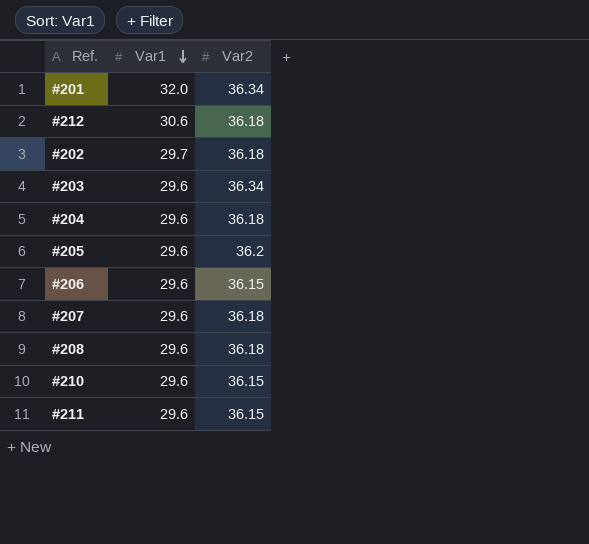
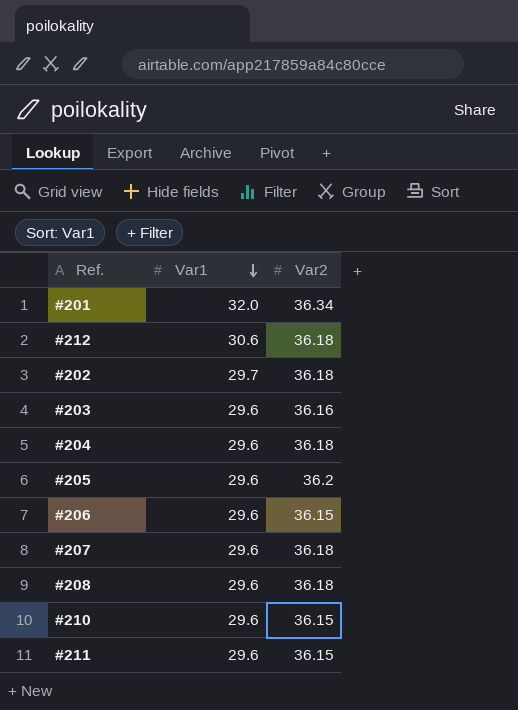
#203 | Var2: 36.34 -> 36.16

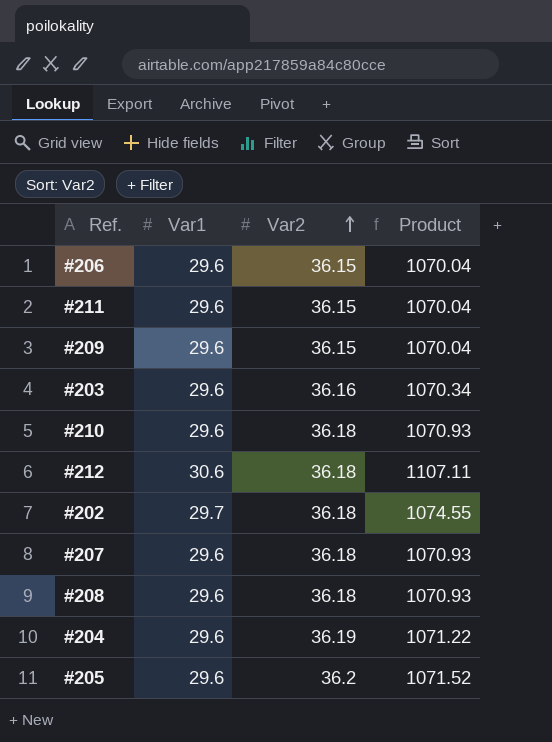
row order: Var1 descending -> Var2 ascending
column Product | formula: none -> [Var1] * [Var2]
row #201: 32.0 | 36.34 -> none
row #209: none -> 29.6 | 36.15 | 1070.04
#210 | Var2: 36.15 -> 36.18
#204 | Var2: 36.18 -> 36.19

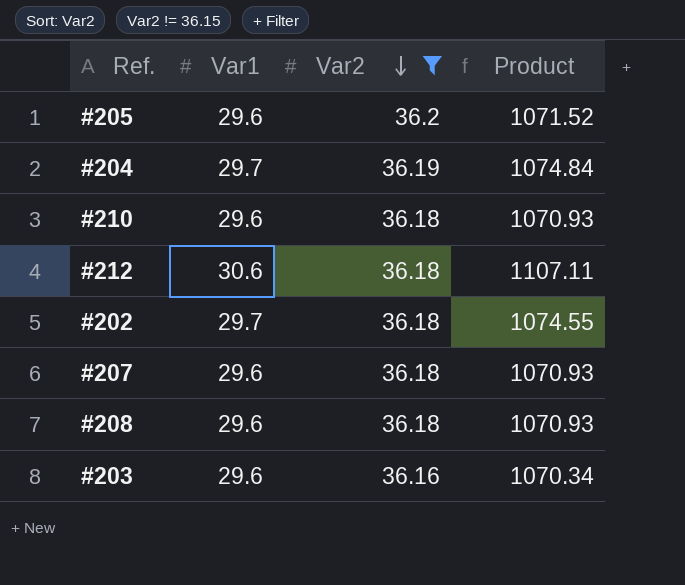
filter: none -> Var2 != 36.15
row order: Var2 ascending -> Var2 descending
#204 | Var1: 29.6 -> 29.7
#204 | Product: 1071.22 -> 1074.84

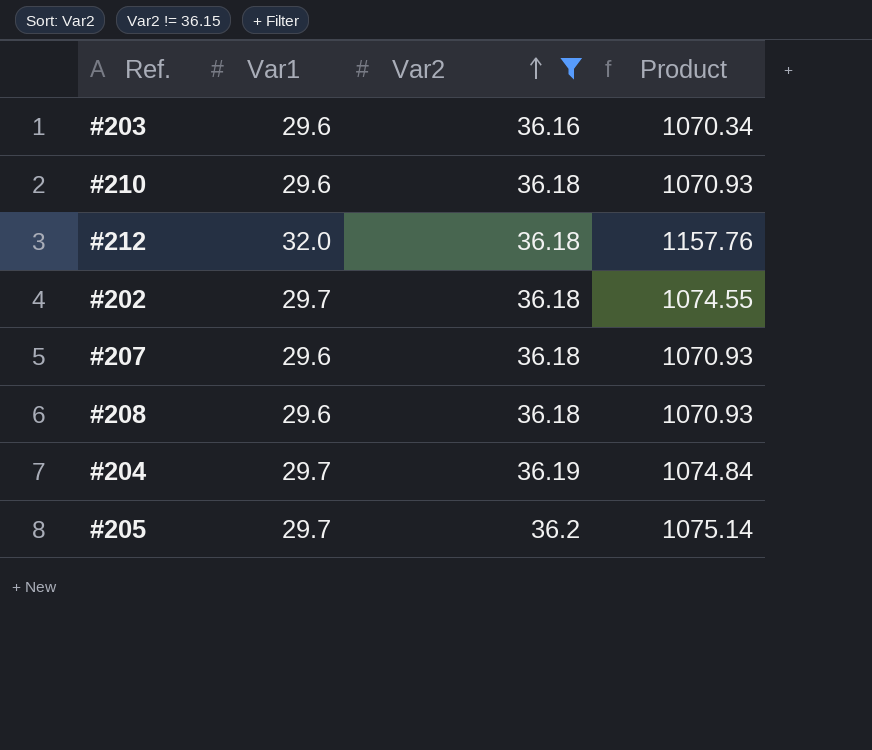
row order: Var2 descending -> Var2 ascending
#212 | Var1: 30.6 -> 32.0
#212 | Product: 1107.11 -> 1157.76
#205 | Var1: 29.6 -> 29.7
#205 | Product: 1071.52 -> 1075.14

